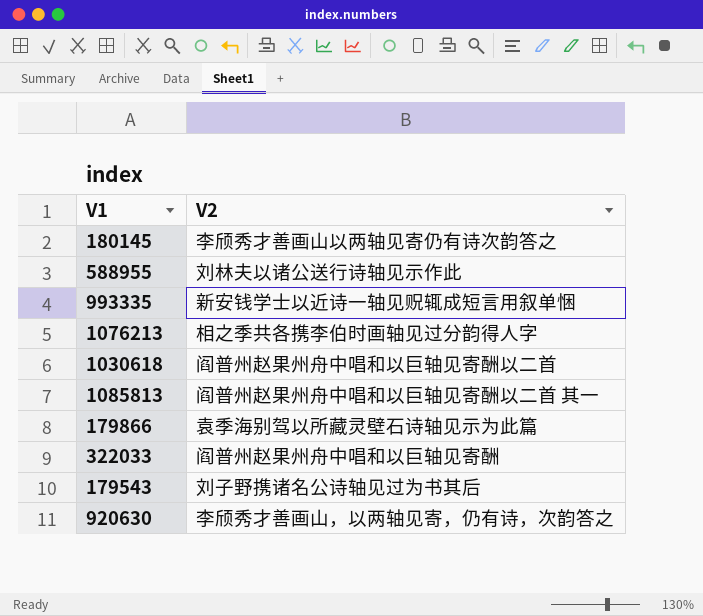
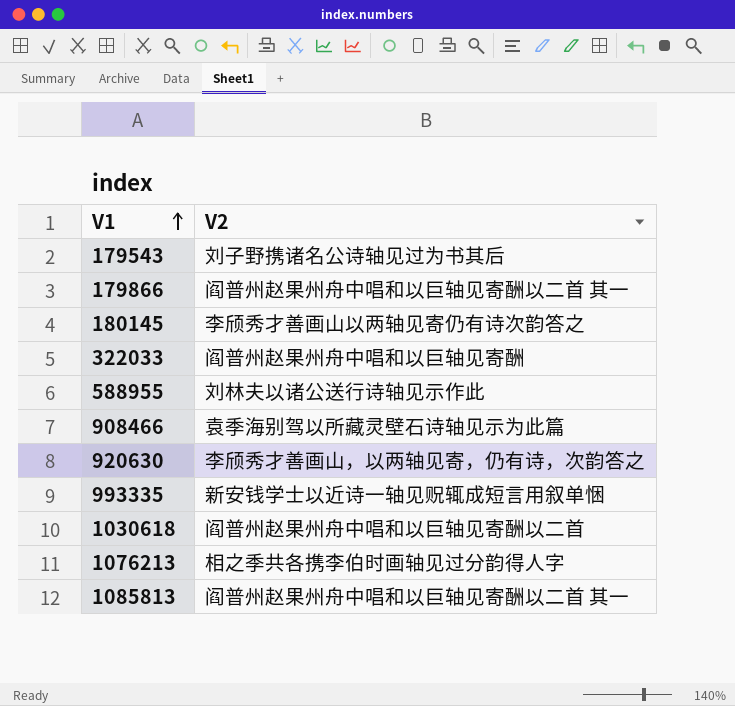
row order: none -> V1 ascending
179866 | V2: 袁季海别驾以所藏灵壁石诗轴见示为此篇 -> 阎普州赵果州舟中唱和以巨轴见寄酬以二首 其一
row 908466: none -> 袁季海别驾以所藏灵壁石诗轴见示为此篇

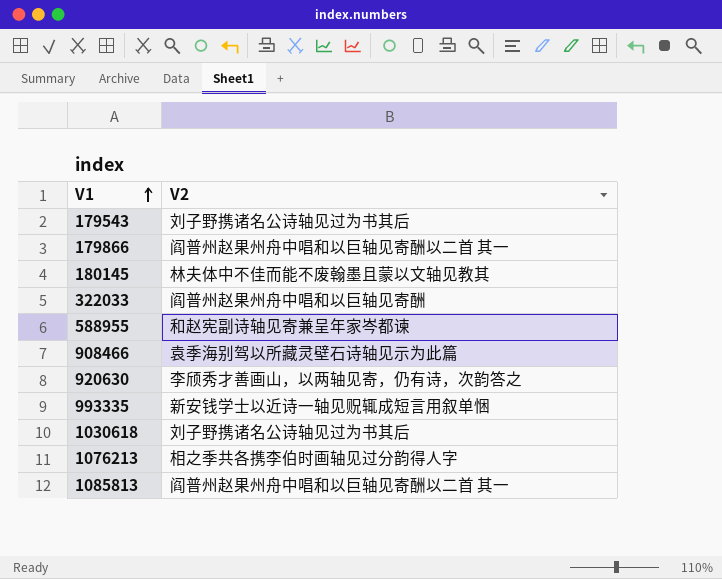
180145 | V2: 李颀秀才善画山以两轴见寄仍有诗次韵答之 -> 林夫体中不佳而能不废翰墨且蒙以文轴见教其
588955 | V2: 刘林夫以诸公送行诗轴见示作此 -> 和赵宪副诗轴见寄兼呈年家岑都谏
1030618 | V2: 阎普州赵果州舟中唱和以巨轴见寄酬以二首 -> 刘子野携诸名公诗轴见过为书其后

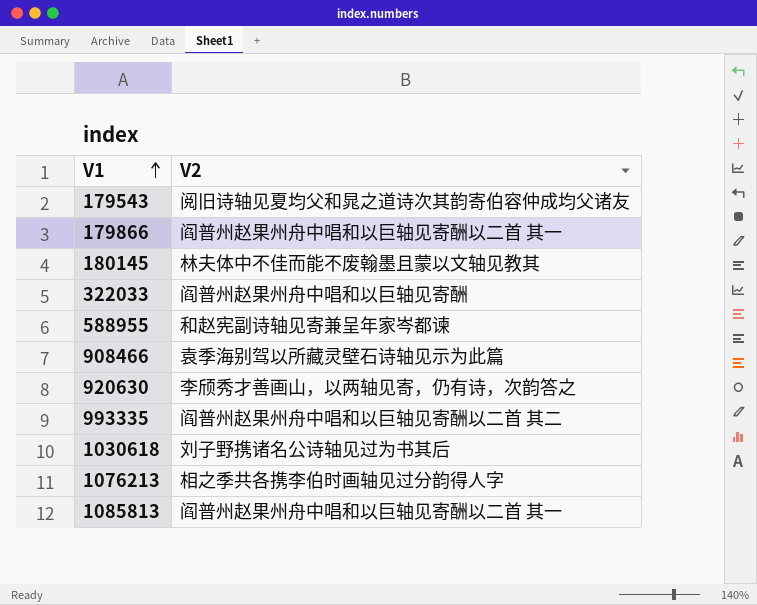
179543 | V2: 刘子野携诸名公诗轴见过为书其后 -> 阅旧诗轴见夏均父和晁之道诗次其韵寄伯容仲成均父诸友
993335 | V2: 新安钱学士以近诗一轴见贶辄成短言用叙单悃 -> 阎普州赵果州舟中唱和以巨轴见寄酬以二首 其二

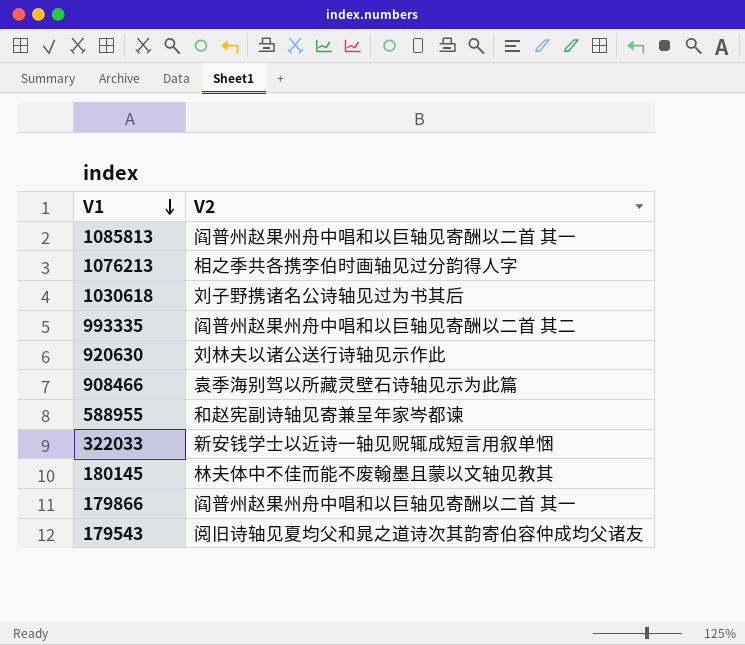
row order: V1 ascending -> V1 descending
920630 | V2: 李颀秀才善画山，以两轴见寄，仍有诗，次韵答之 -> 刘林夫以诸公送行诗轴见示作此
322033 | V2: 阎普州赵果州舟中唱和以巨轴见寄酬 -> 新安钱学士以近诗一轴见贶辄成短言用叙单悃

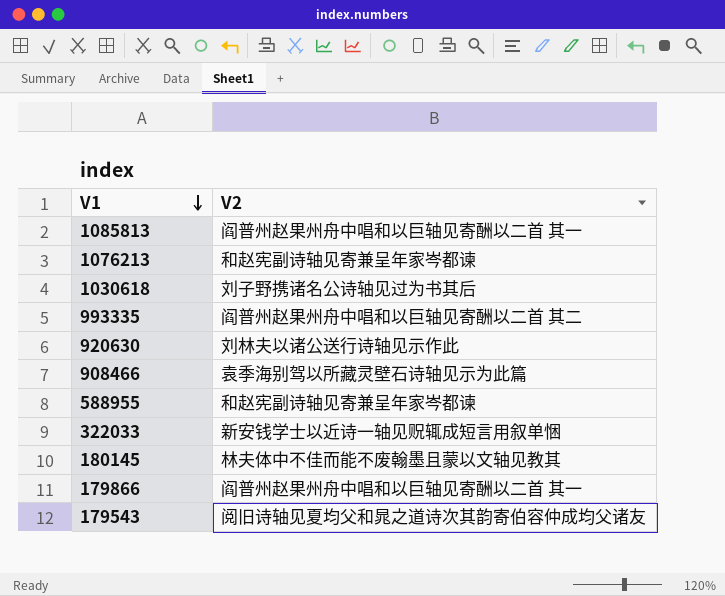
1076213 | V2: 相之季共各携李伯时画轴见过分韵得人字 -> 和赵宪副诗轴见寄兼呈年家岑都谏

